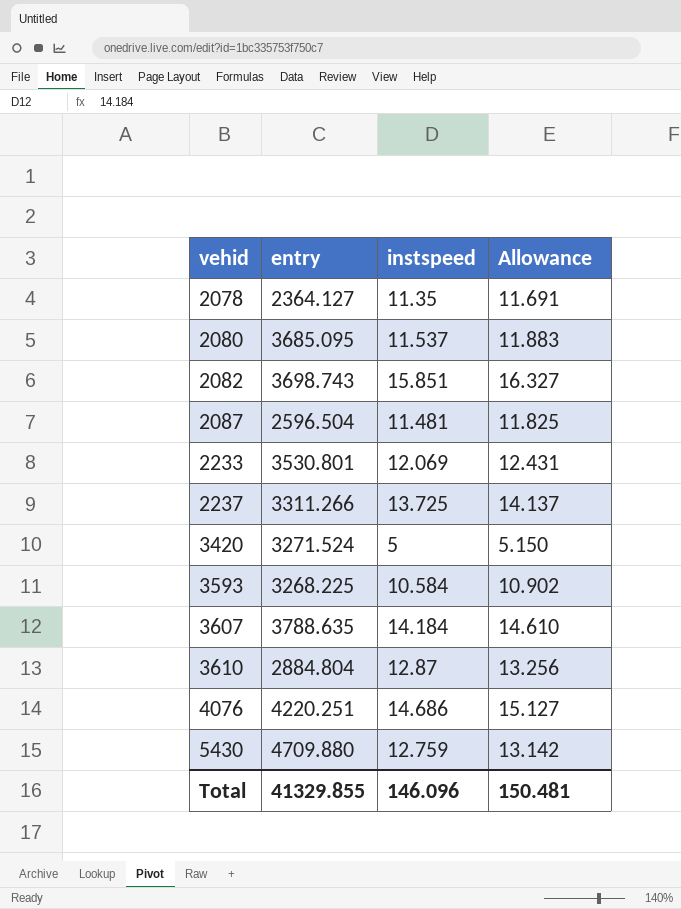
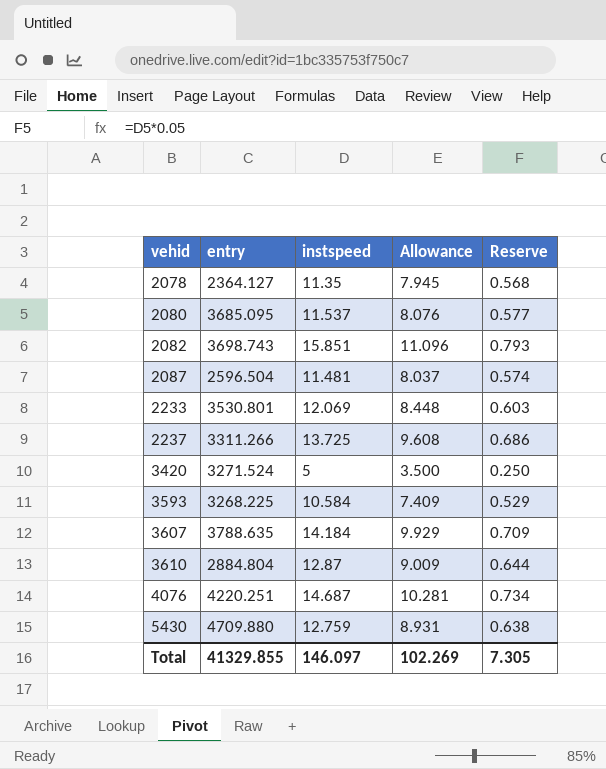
column Allowance | formula: [instspeed] * 1.03 -> [instspeed] * 0.7
column Reserve | formula: none -> [instspeed] * 0.05
4076 | instspeed: 14.686 -> 14.687
Total | instspeed: 146.096 -> 146.097
Total | Allowance: 150.481 -> 102.269

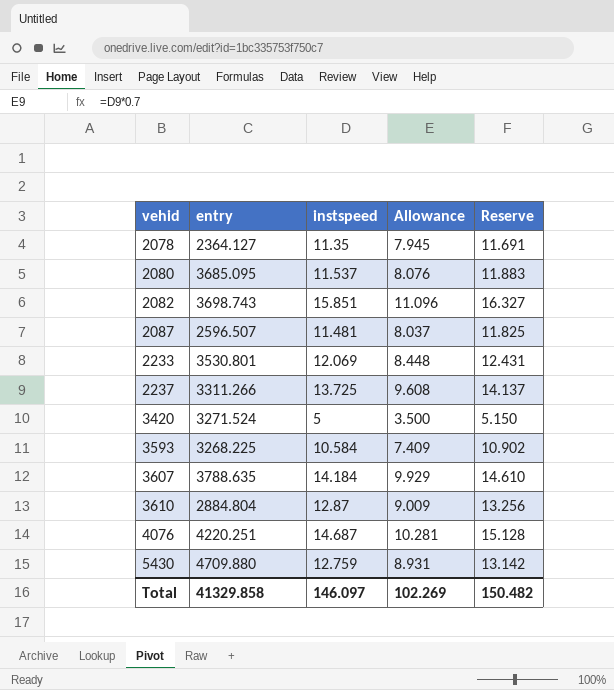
column Reserve | formula: [instspeed] * 0.05 -> [instspeed] * 1.03
2087 | entry: 2596.504 -> 2596.507
Total | entry: 41329.855 -> 41329.858
Total | Reserve: 7.305 -> 150.482

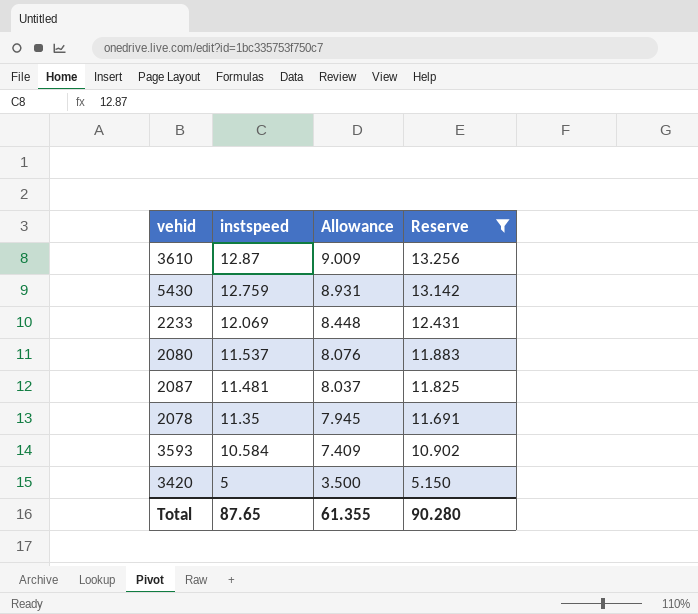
filter: none -> Reserve <= 13.256
row order: vehid ascending -> instspeed descending
column entry | position: 2 -> none
Total | instspeed: 146.097 -> 87.65
Total | Allowance: 102.269 -> 61.355
Total | Reserve: 150.482 -> 90.280

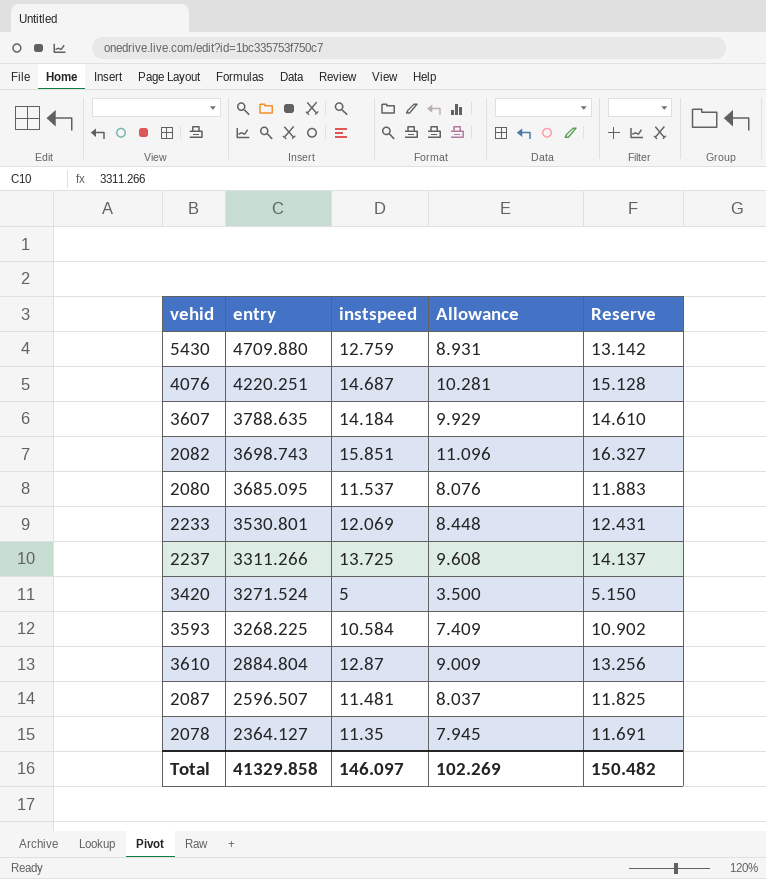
filter: Reserve <= 13.256 -> none
row order: instspeed descending -> entry descending
column entry | position: none -> 2
Total | instspeed: 87.65 -> 146.097
Total | Allowance: 61.355 -> 102.269
Total | Reserve: 90.280 -> 150.482

